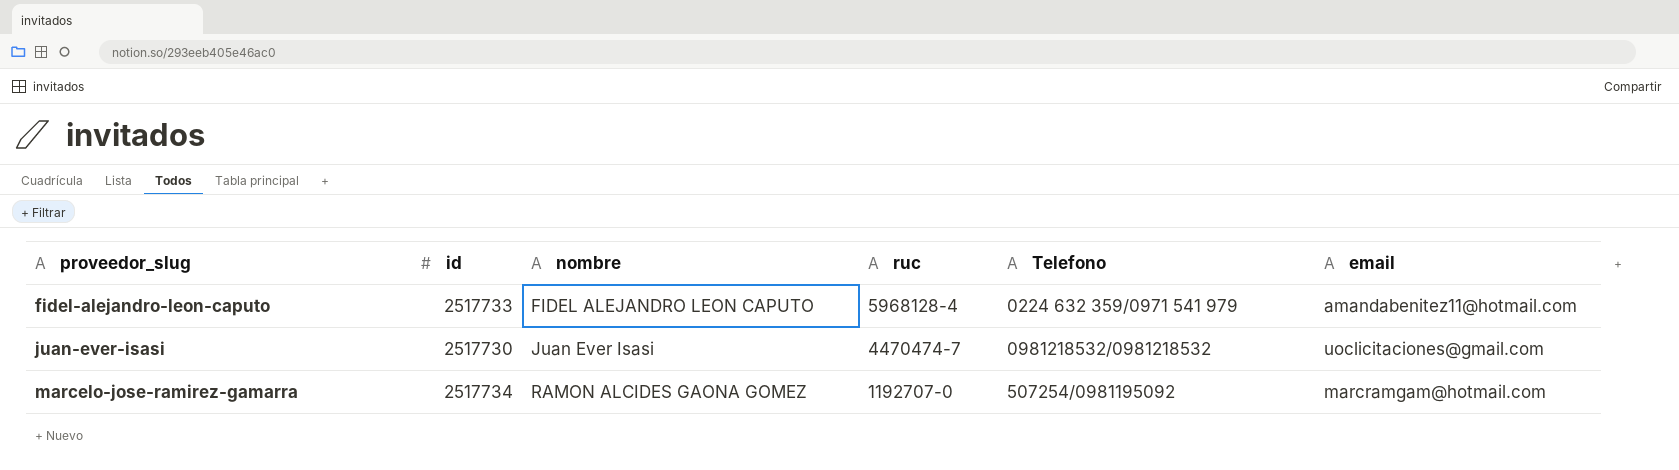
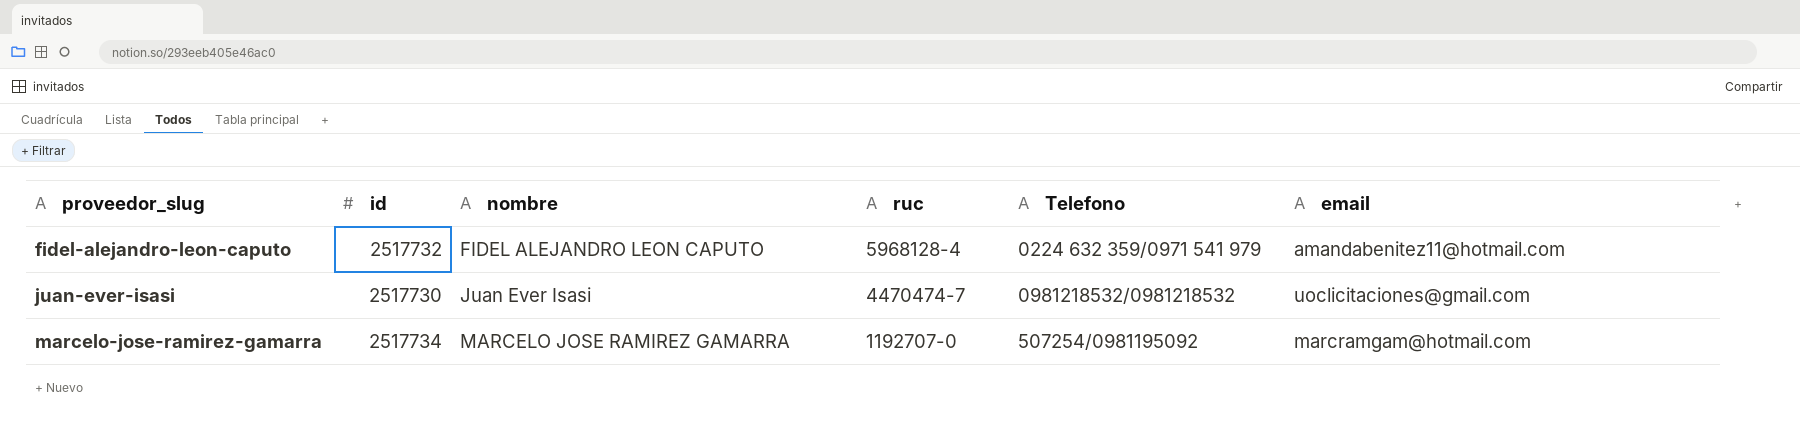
fidel-alejandro-leon-caputo | id: 2517733 -> 2517732
marcelo-jose-ramirez-gamarra | nombre: RAMON ALCIDES GAONA GOMEZ -> MARCELO JOSE RAMIREZ GAMARRA

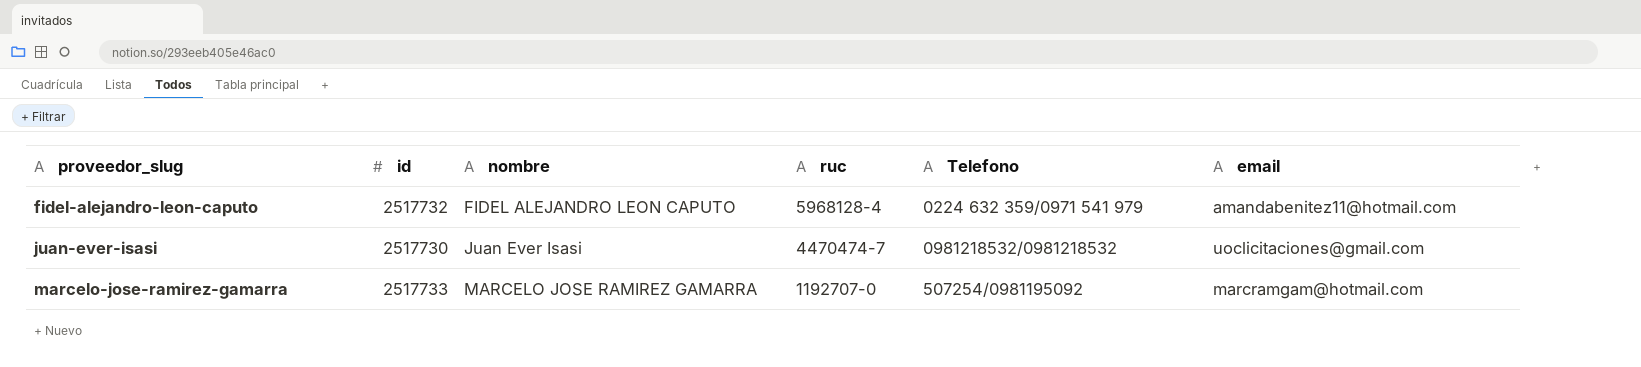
marcelo-jose-ramirez-gamarra | id: 2517734 -> 2517733

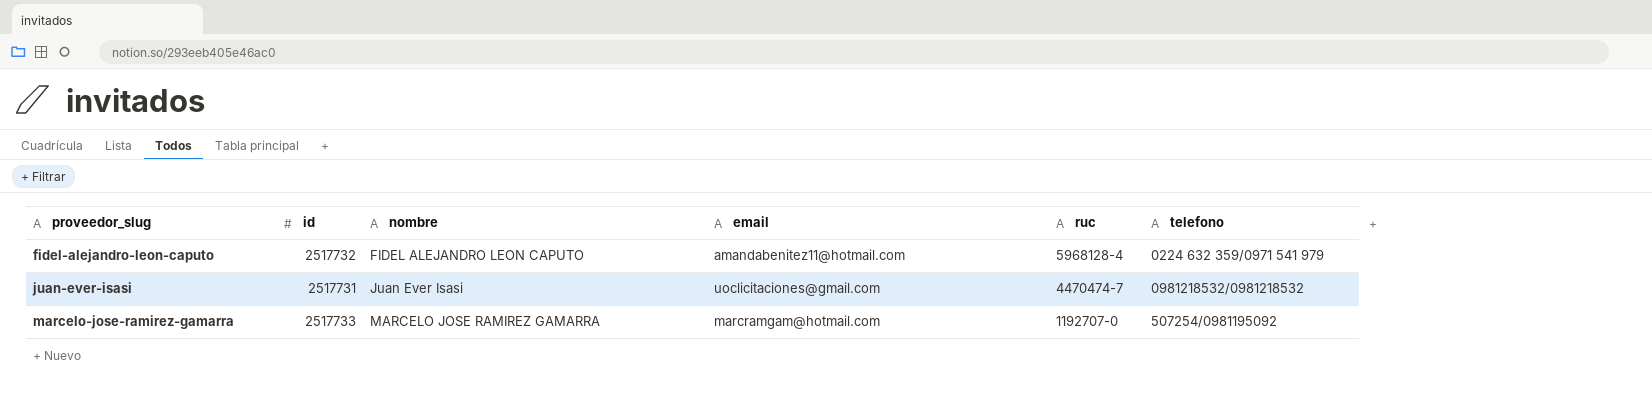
column email | position: 6 -> 4
column name: Telefono -> telefono
juan-ever-isasi | id: 2517730 -> 2517731

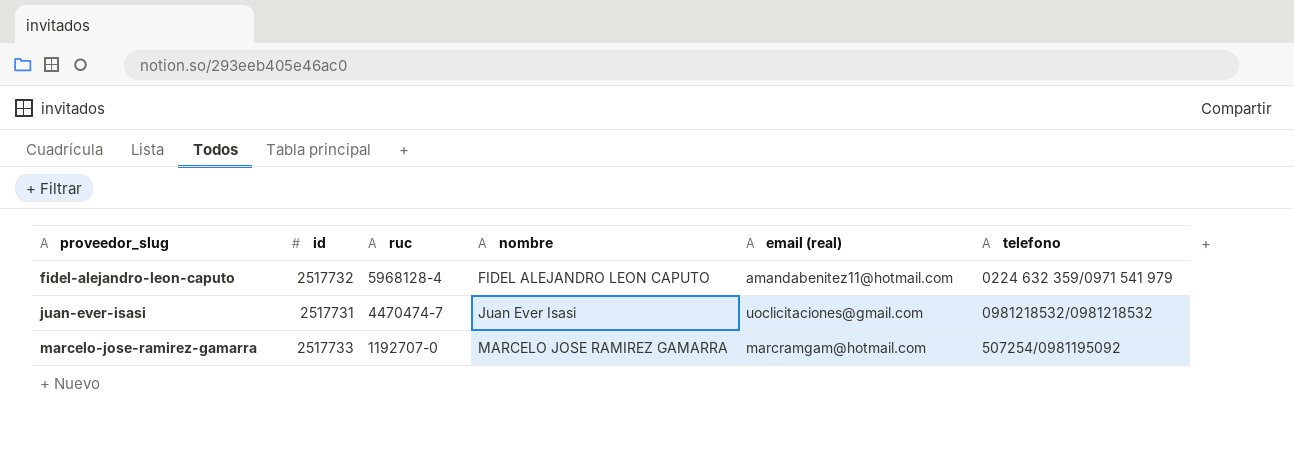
column ruc | position: 5 -> 3
column name: email -> email (real)

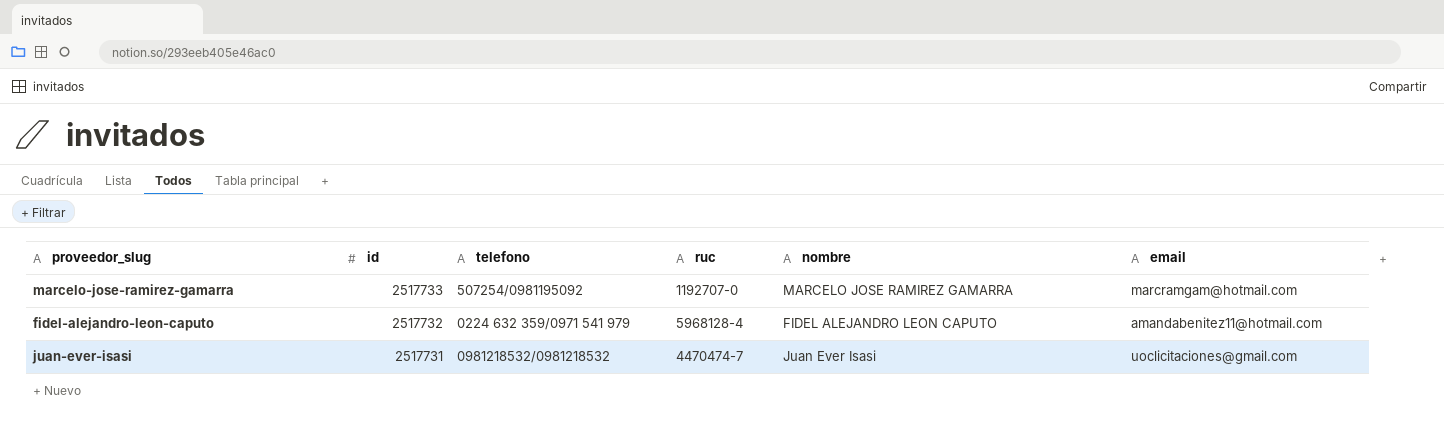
row order: proveedor_slug ascending -> id descending
column telefono | position: 6 -> 3
column name: email (real) -> email

